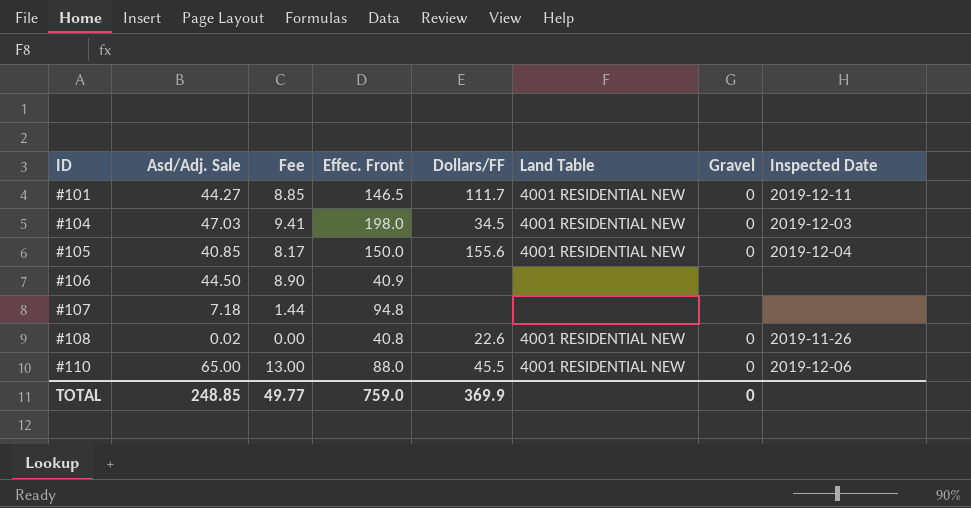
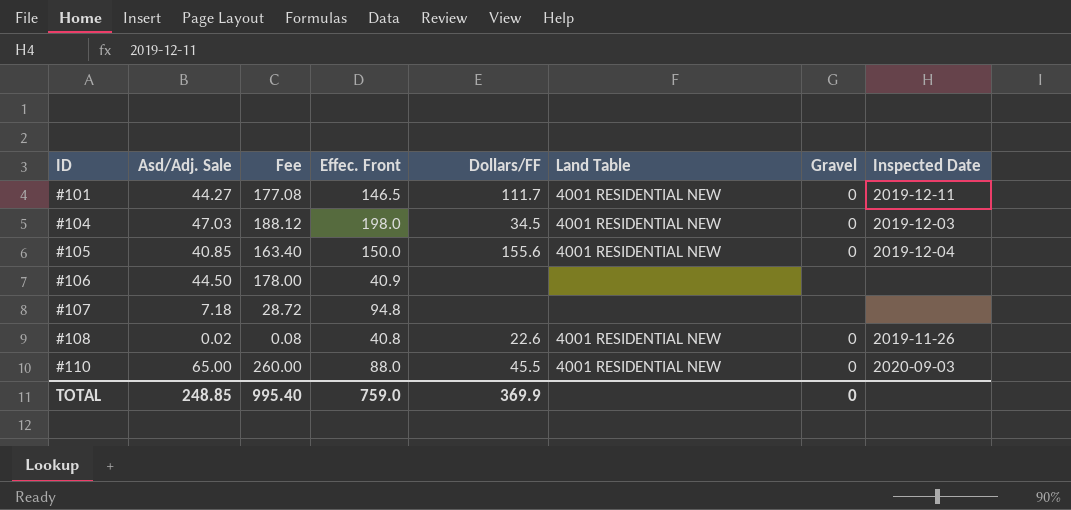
column Fee | formula: [Asd/Adj. Sale] * 0.2 -> [Asd/Adj. Sale] * 4
#110 | Inspected Date: 2019-12-06 -> 2020-09-03
TOTAL | Fee: 49.77 -> 995.40

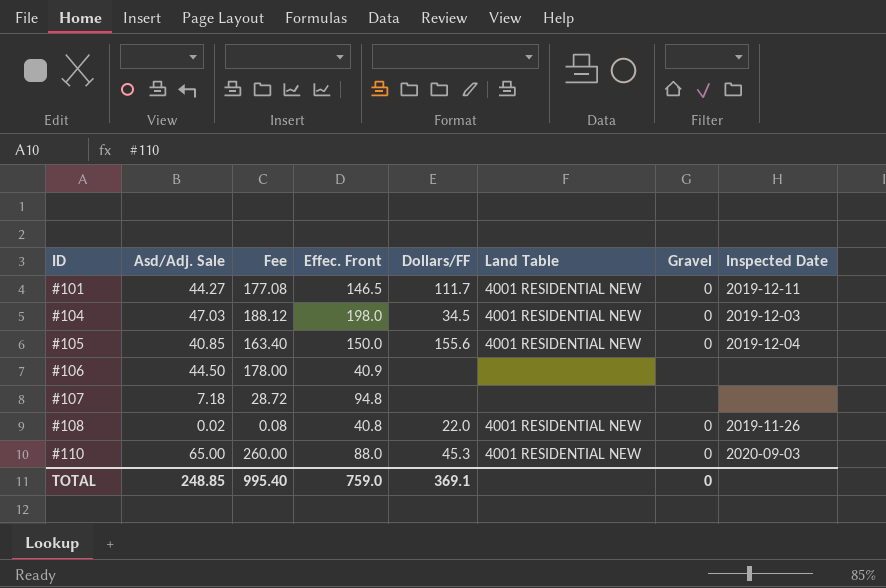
#108 | Dollars/FF: 22.6 -> 22.0
#110 | Dollars/FF: 45.5 -> 45.3
TOTAL | Dollars/FF: 369.9 -> 369.1

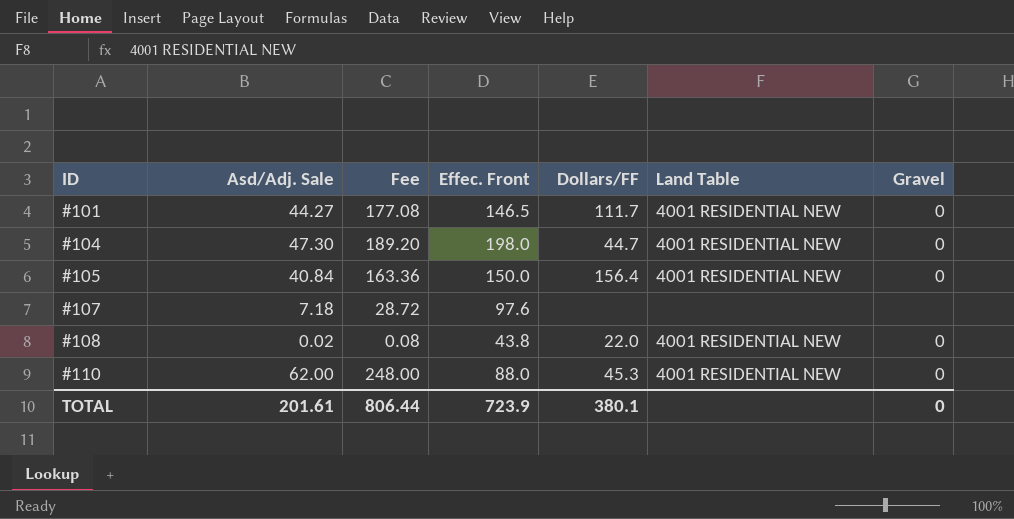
column Inspected Date | position: 8 -> none
row #106: 44.50 | 178.00 | 40.9 | none | none | none | none -> none
#104 | Asd/Adj. Sale: 47.03 -> 47.30
#104 | Fee: 188.12 -> 189.20
#104 | Dollars/FF: 34.5 -> 44.7
#105 | Asd/Adj. Sale: 40.85 -> 40.84
#105 | Fee: 163.40 -> 163.36
#105 | Dollars/FF: 155.6 -> 156.4
#107 | Effec. Front: 94.8 -> 97.6
#108 | Effec. Front: 40.8 -> 43.8
#110 | Asd/Adj. Sale: 65.00 -> 62.00
#110 | Fee: 260.00 -> 248.00
TOTAL | Asd/Adj. Sale: 248.85 -> 201.61
TOTAL | Fee: 995.40 -> 806.44
TOTAL | Effec. Front: 759.0 -> 723.9
TOTAL | Dollars/FF: 369.1 -> 380.1

